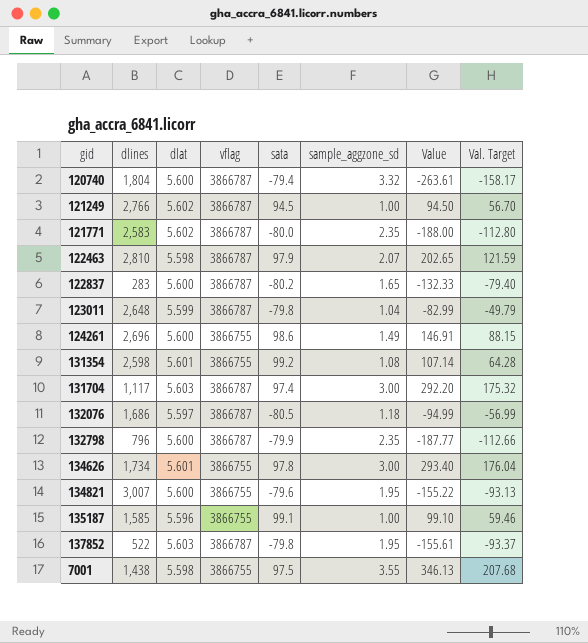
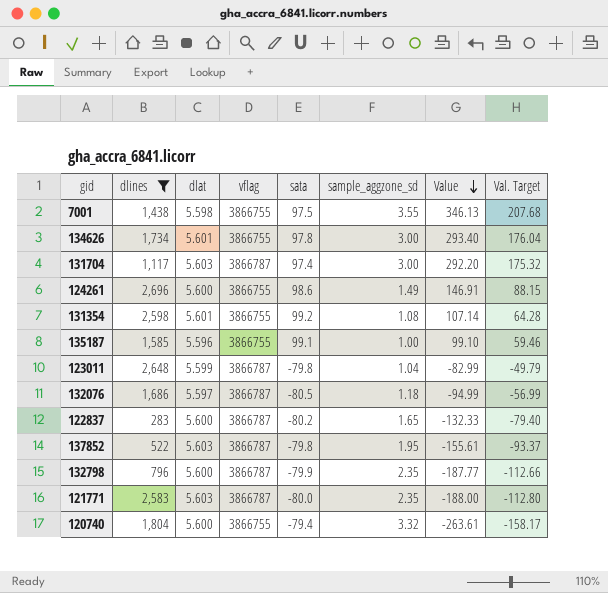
filter: none -> dlines <= 2,696
row order: none -> Value descending
121771 | dlat: 5.602 -> 5.603
120740 | vflag: 3866787 -> 3866755

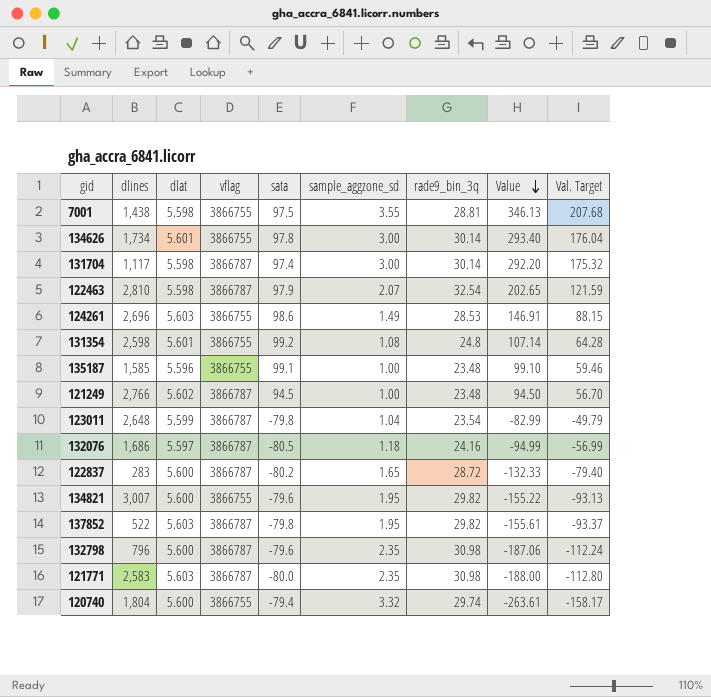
filter: dlines <= 2,696 -> none
column rade9_bin_3q | position: none -> 7
131704 | dlat: 5.603 -> 5.598
124261 | dlat: 5.600 -> 5.603
132798 | sata: -79.9 -> -79.6
132798 | Value: -187.77 -> -187.06
132798 | Val. Target: -112.66 -> -112.24

